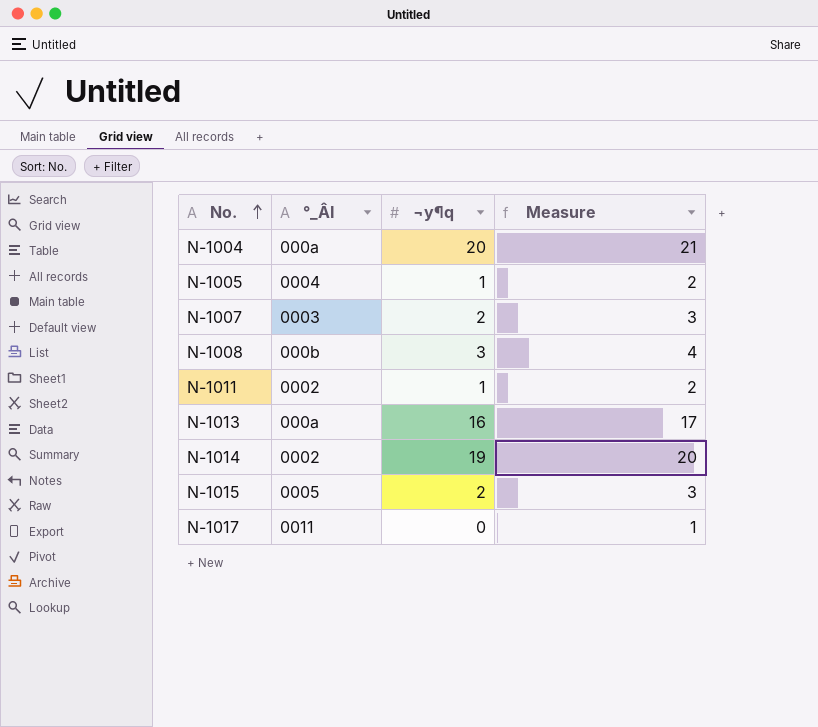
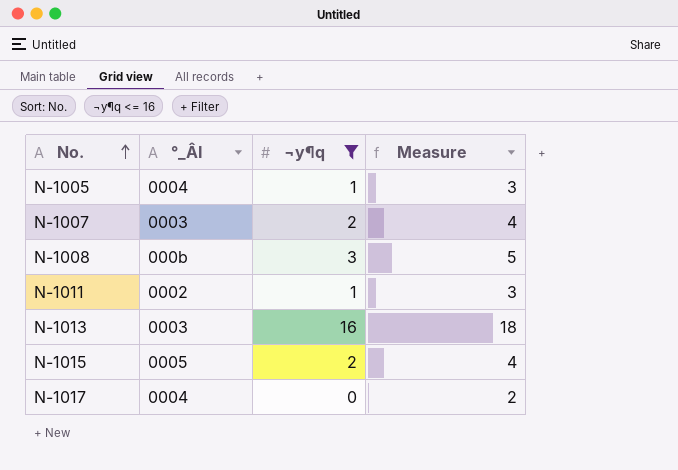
filter: none -> ¬y¶q <= 16
column Measure | formula: [¬y¶q] + 1 -> [¬y¶q] + 2
N-1013 | °_ÂI: 000a -> 0003
N-1017 | °_ÂI: 0011 -> 0004

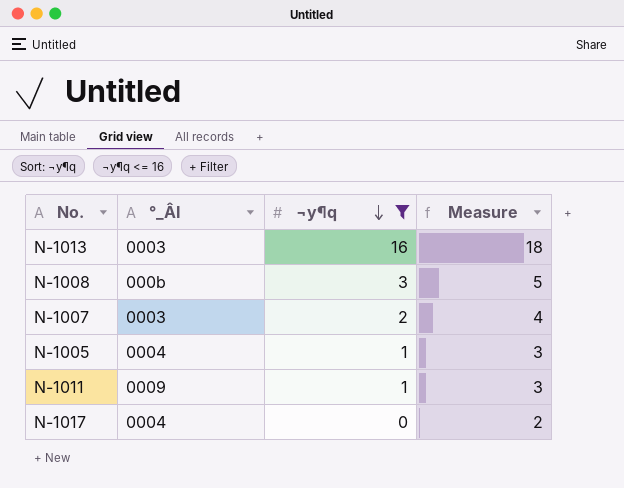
row order: No. ascending -> ¬y¶q descending
row N-1015: 0005 | 2 | 4 -> none
N-1011 | °_ÂI: 0002 -> 0009

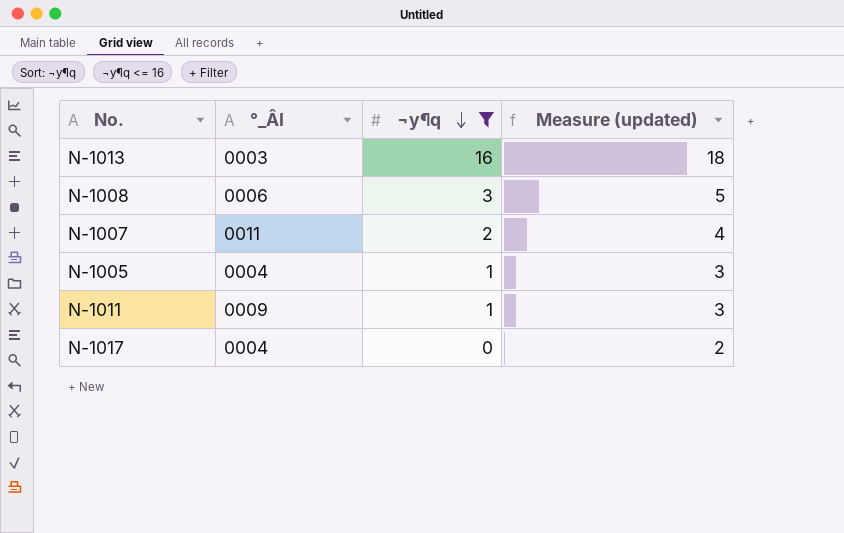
column name: Measure -> Measure (updated)
N-1008 | °_ÂI: 000b -> 0006
N-1007 | °_ÂI: 0003 -> 0011

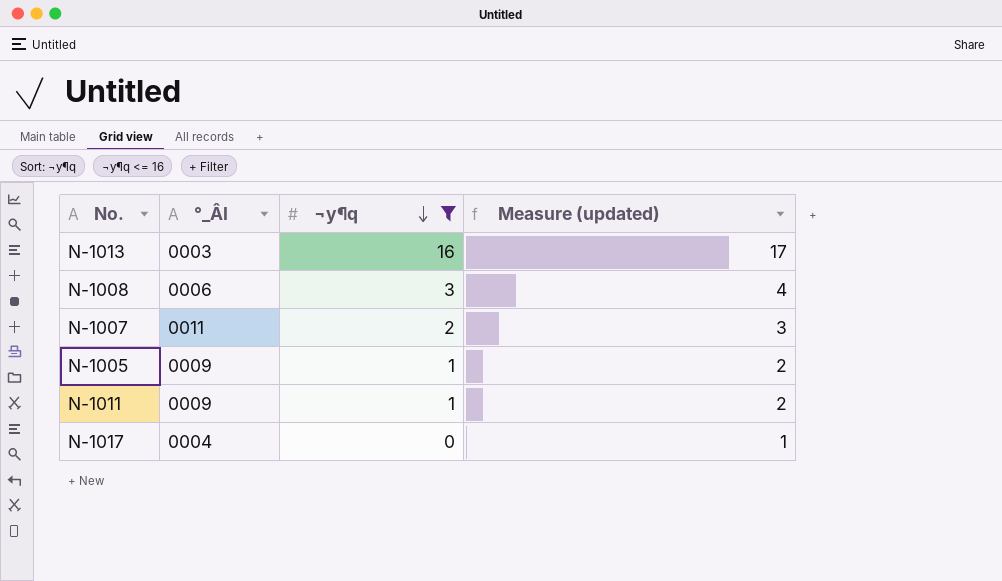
column Measure (updated) | formula: [¬y¶q] + 2 -> [¬y¶q] + 1
N-1005 | °_ÂI: 0004 -> 0009

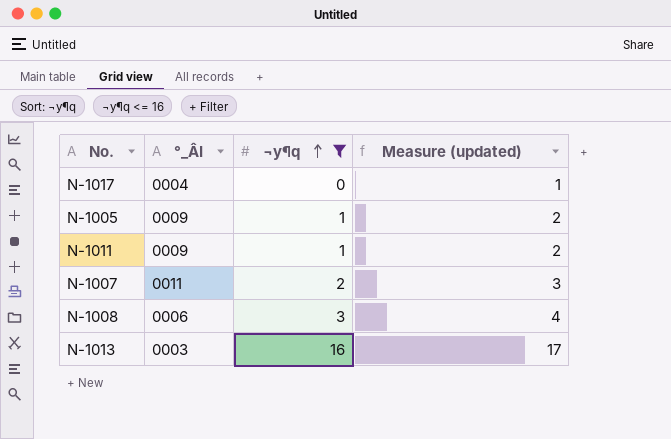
row order: ¬y¶q descending -> ¬y¶q ascending

